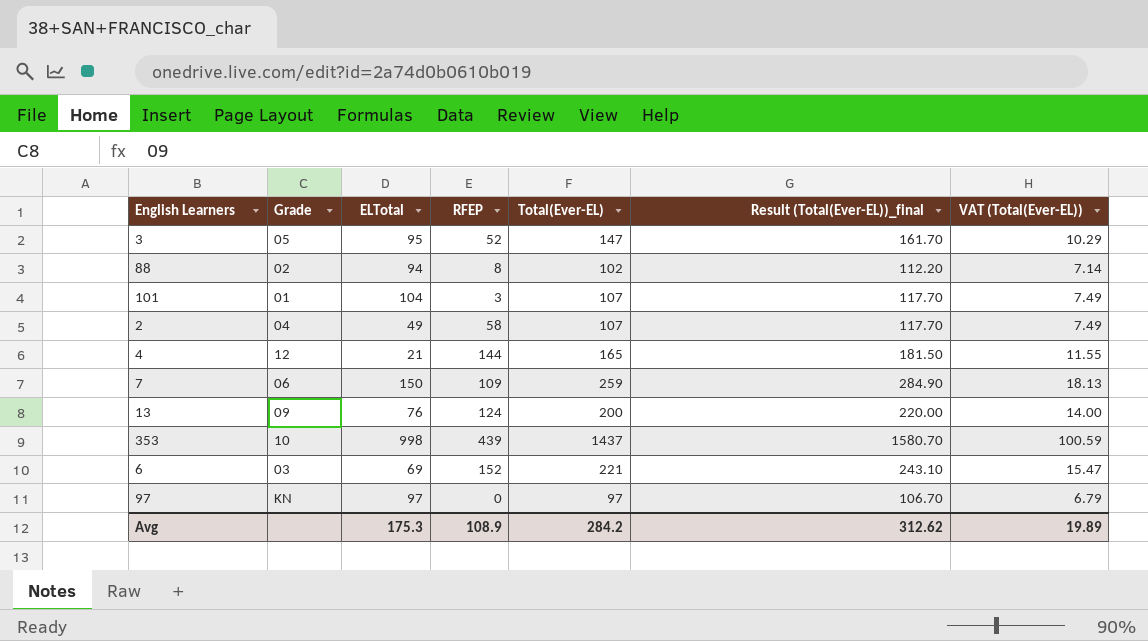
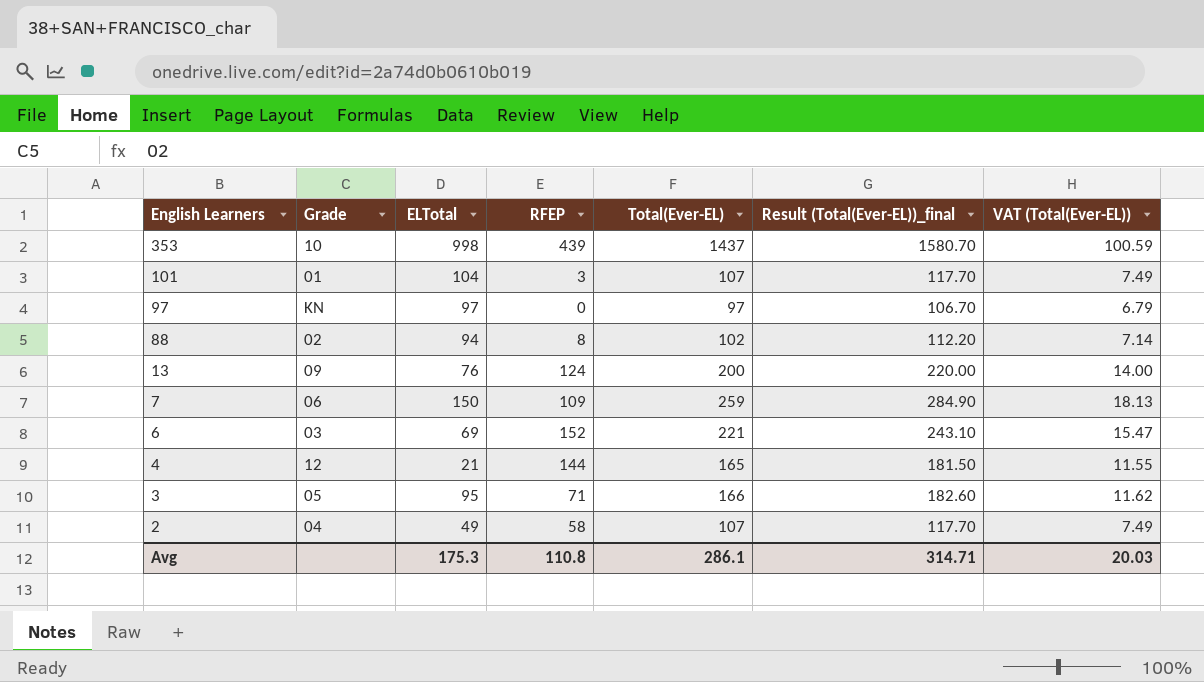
row order: none -> English Learners descending
3 | RFEP: 52 -> 71
3 | Total(Ever-EL): 147 -> 166
3 | Result (Total(Ever-EL))_final: 161.70 -> 182.60
3 | VAT (Total(Ever-EL)): 10.29 -> 11.62
Avg | RFEP: 108.9 -> 110.8
Avg | Total(Ever-EL): 284.2 -> 286.1
Avg | Result (Total(Ever-EL))_final: 312.62 -> 314.71
Avg | VAT (Total(Ever-EL)): 19.89 -> 20.03

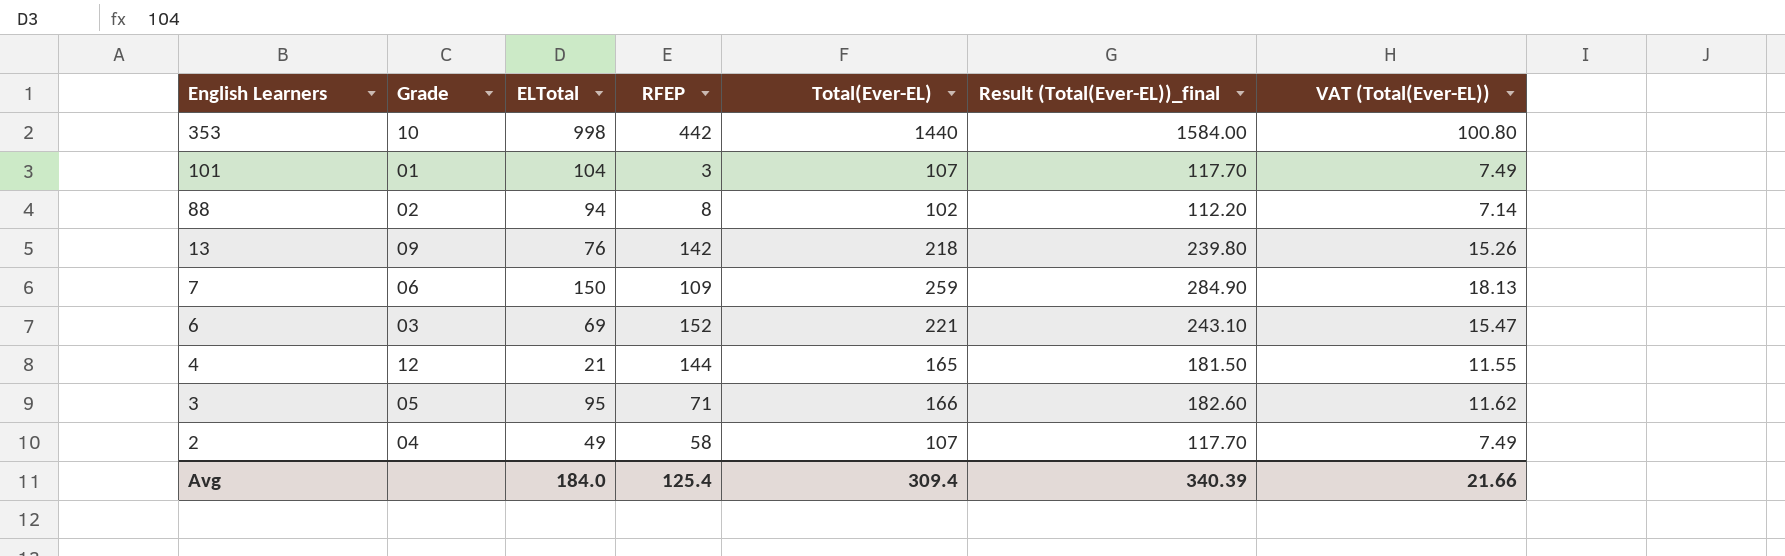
row 97: KN | 97 | 0 | 97 | 106.70 | 6.79 -> none
353 | RFEP: 439 -> 442
353 | Total(Ever-EL): 1437 -> 1440
353 | Result (Total(Ever-EL))_final: 1580.70 -> 1584.00
353 | VAT (Total(Ever-EL)): 100.59 -> 100.80
13 | RFEP: 124 -> 142
13 | Total(Ever-EL): 200 -> 218
13 | Result (Total(Ever-EL))_final: 220.00 -> 239.80
13 | VAT (Total(Ever-EL)): 14.00 -> 15.26
Avg | ELTotal: 175.3 -> 184.0
Avg | RFEP: 110.8 -> 125.4
Avg | Total(Ever-EL): 286.1 -> 309.4
Avg | Result (Total(Ever-EL))_final: 314.71 -> 340.39
Avg | VAT (Total(Ever-EL)): 20.03 -> 21.66

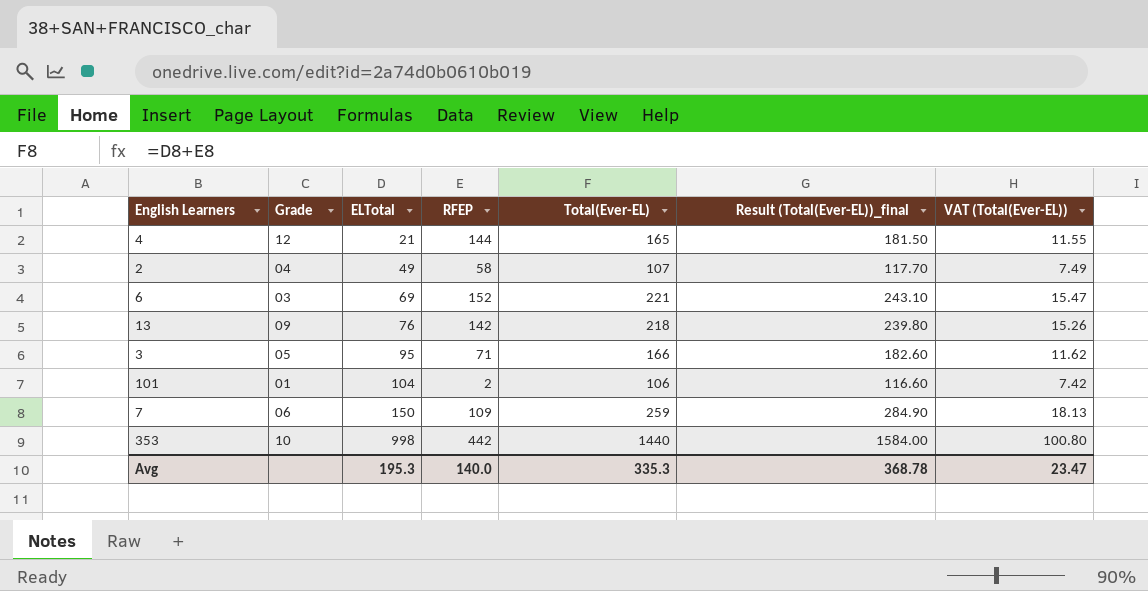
row order: English Learners descending -> ELTotal ascending
row 88: 02 | 94 | 8 | 102 | 112.20 | 7.14 -> none
101 | RFEP: 3 -> 2
101 | Total(Ever-EL): 107 -> 106
101 | Result (Total(Ever-EL))_final: 117.70 -> 116.60
101 | VAT (Total(Ever-EL)): 7.49 -> 7.42
Avg | ELTotal: 184.0 -> 195.3
Avg | RFEP: 125.4 -> 140.0
Avg | Total(Ever-EL): 309.4 -> 335.3
Avg | Result (Total(Ever-EL))_final: 340.39 -> 368.78
Avg | VAT (Total(Ever-EL)): 21.66 -> 23.47

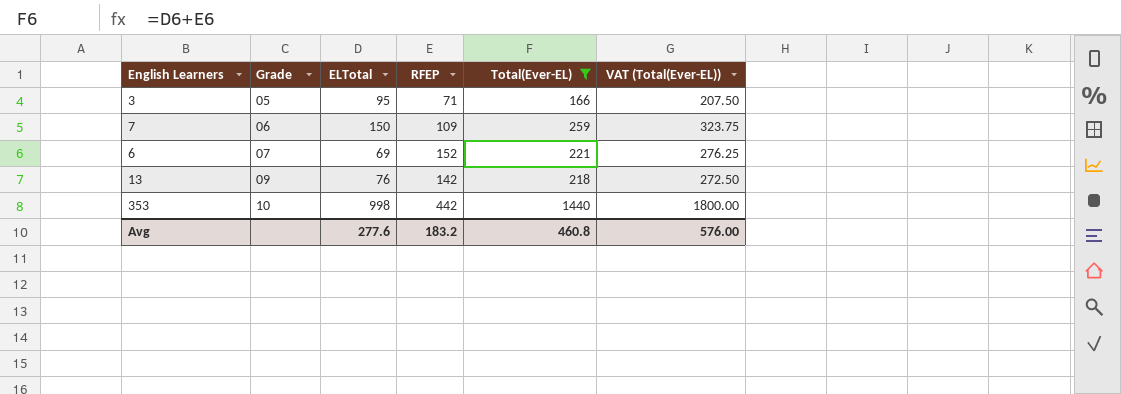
filter: none -> Total(Ever-EL) >= 166
row order: ELTotal ascending -> Grade ascending
column Result (Total(Ever-EL))_final | formula: [Total(Ever-EL)] * 1.1 -> none
column VAT (Total(Ever-EL)) | formula: [Total(Ever-EL)] * 0.07 -> [Total(Ever-EL)] * 1.25
6 | Grade: 03 -> 07
Avg | ELTotal: 195.3 -> 277.6
Avg | RFEP: 140.0 -> 183.2
Avg | Total(Ever-EL): 335.3 -> 460.8
Avg | VAT (Total(Ever-EL)): 23.47 -> 576.00

